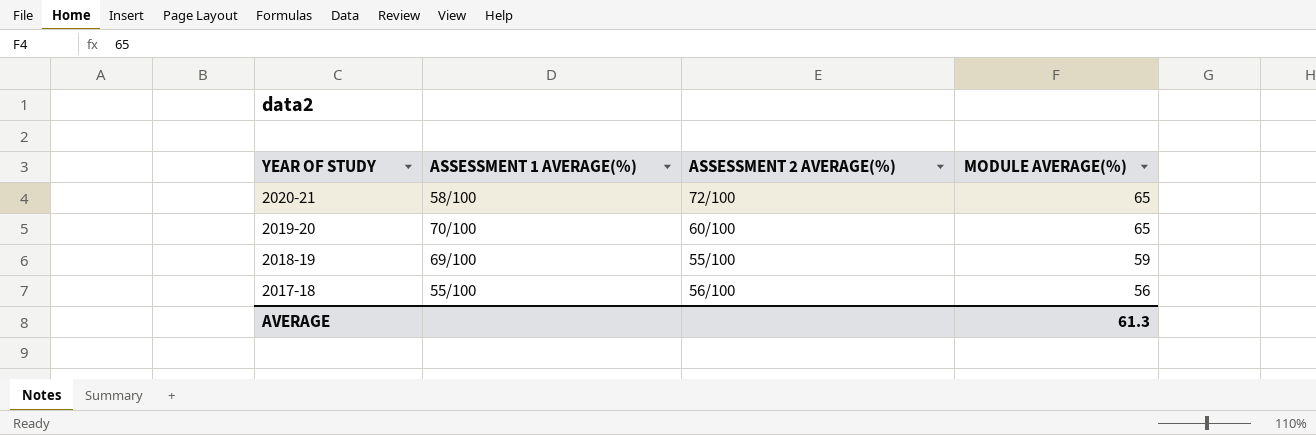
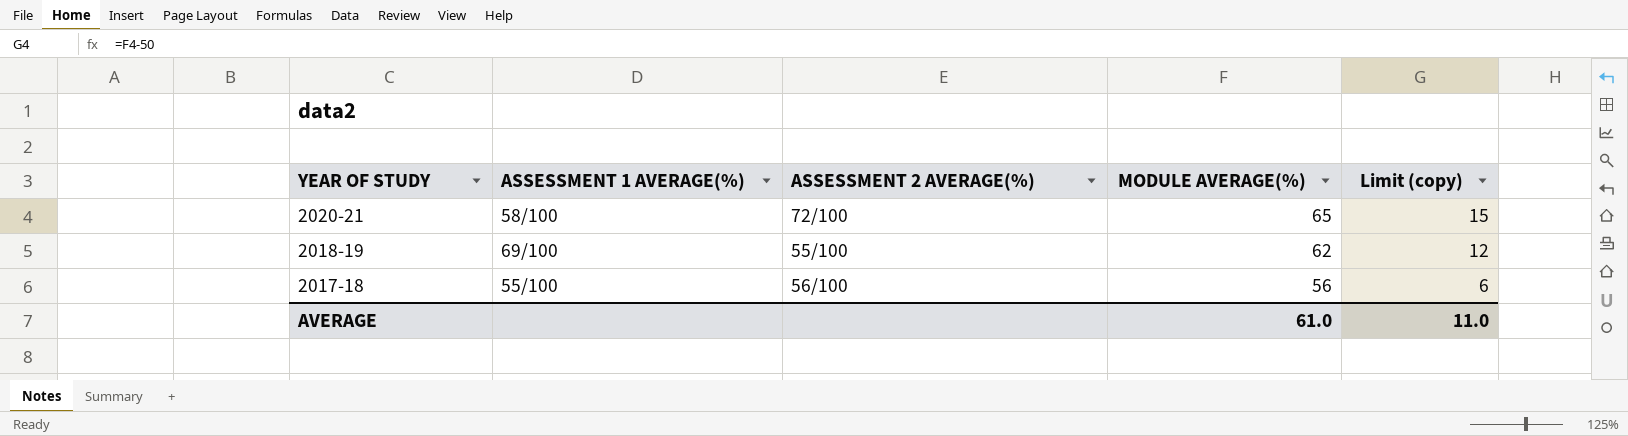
column Limit (copy) | formula: none -> [MODULE AVERAGE(%)] - 50
row 2019-20: 70/100 | 60/100 | 65 -> none
2018-19 | MODULE AVERAGE(%): 59 -> 62
AVERAGE | MODULE AVERAGE(%): 61.3 -> 61.0

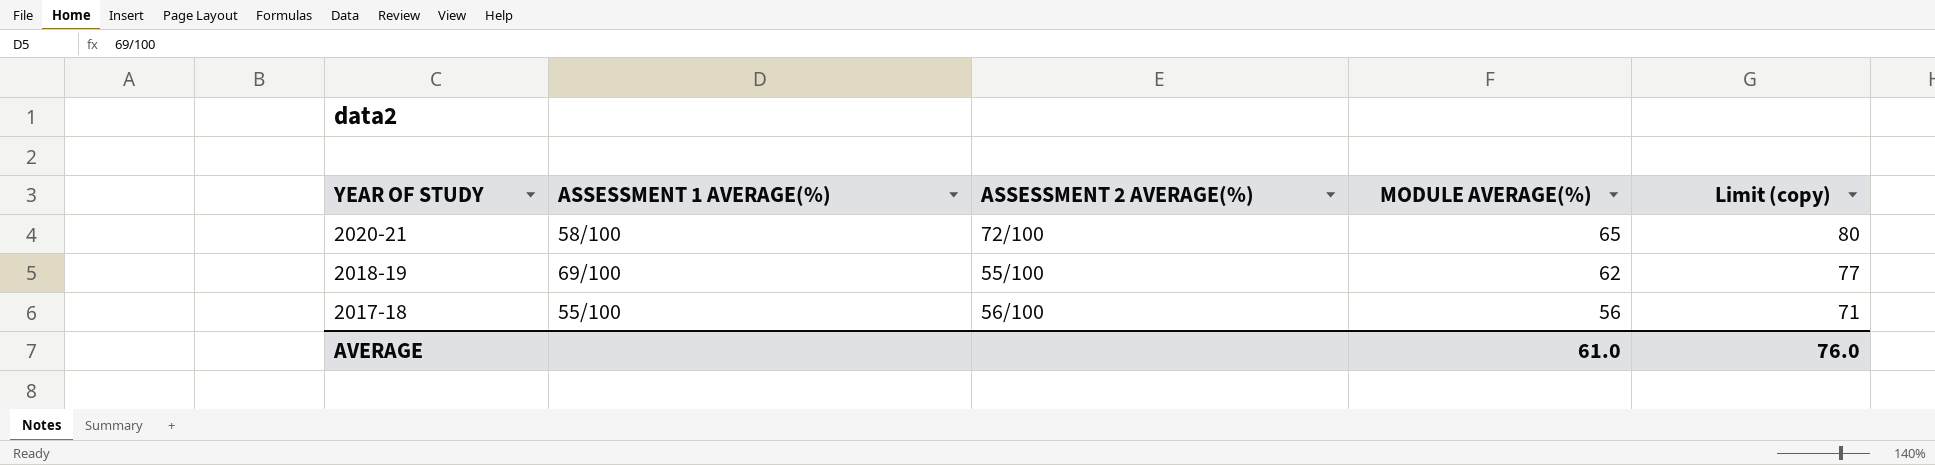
column Limit (copy) | formula: [MODULE AVERAGE(%)] - 50 -> [MODULE AVERAGE(%)] + 15
AVERAGE | Limit (copy): 11.0 -> 76.0

